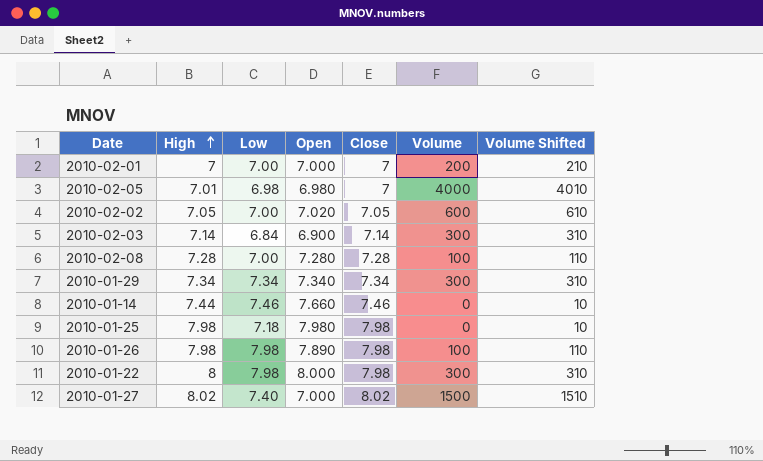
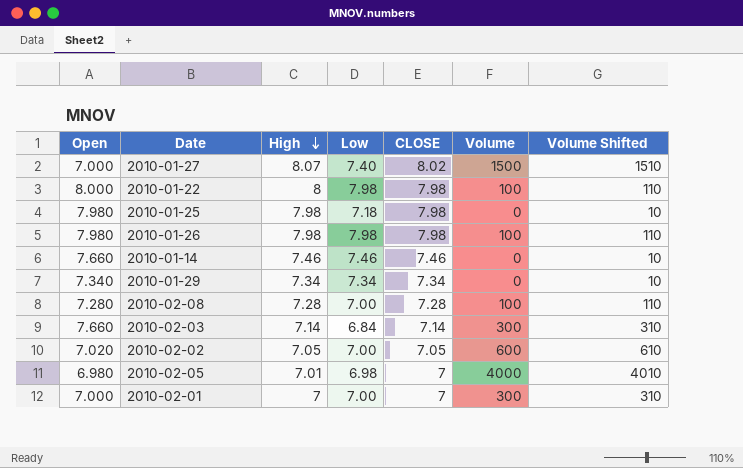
row order: High ascending -> High descending
column Open | position: 4 -> 1
column name: Close -> CLOSE
2010-01-27 | High: 8.02 -> 8.07
2010-01-22 | Volume: 300 -> 100
2010-01-22 | Volume Shifted: 310 -> 110
2010-01-26 | Open: 7.890 -> 7.980
2010-01-14 | High: 7.44 -> 7.46
2010-01-29 | Volume: 300 -> 0
2010-01-29 | Volume Shifted: 310 -> 10
2010-02-03 | Open: 6.900 -> 7.660
2010-02-01 | Volume: 200 -> 300
2010-02-01 | Volume Shifted: 210 -> 310

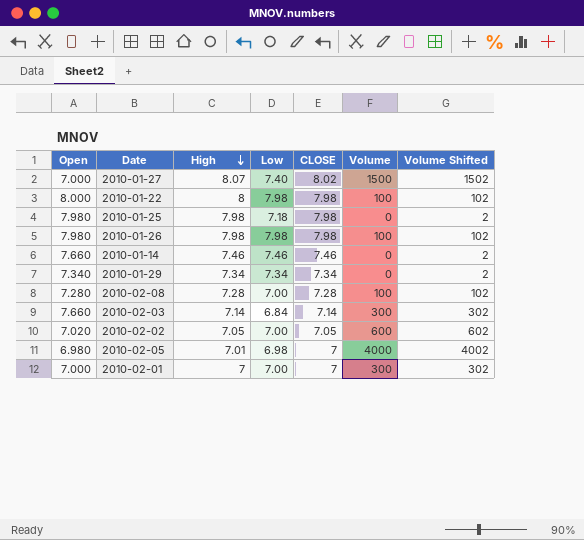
column Volume Shifted | formula: [Volume] + 10 -> [Volume] + 2

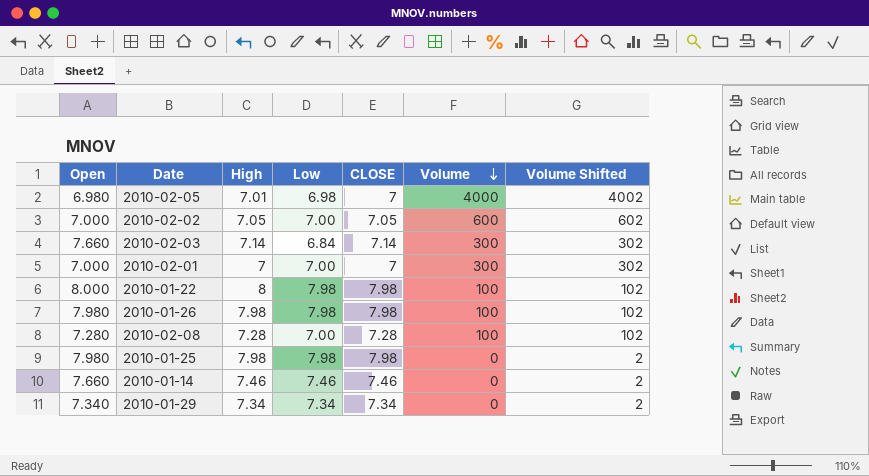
row order: High descending -> Volume descending
row 2010-01-27: 7.000 | 8.07 | 7.40 | 8.02 | 1500 | 1502 -> none
2010-02-02 | Open: 7.020 -> 7.000
2010-01-25 | Low: 7.18 -> 7.98

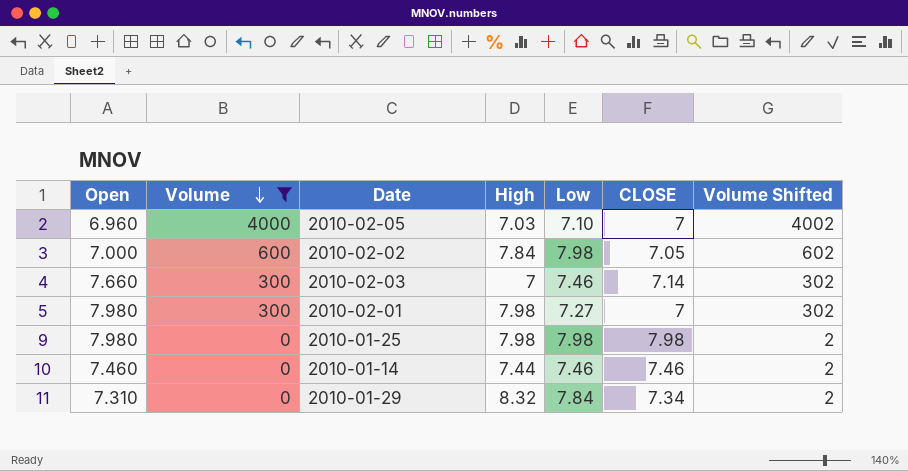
filter: none -> Volume != 100
column Volume | position: 6 -> 2
2010-02-05 | Open: 6.980 -> 6.960
2010-02-05 | High: 7.01 -> 7.03
2010-02-05 | Low: 6.98 -> 7.10
2010-02-02 | High: 7.05 -> 7.84
2010-02-02 | Low: 7.00 -> 7.98
2010-02-03 | High: 7.14 -> 7
2010-02-03 | Low: 6.84 -> 7.46
2010-02-01 | Open: 7.000 -> 7.980
2010-02-01 | High: 7 -> 7.98
2010-02-01 | Low: 7.00 -> 7.27
2010-01-14 | Open: 7.660 -> 7.460
2010-01-14 | High: 7.46 -> 7.44
2010-01-29 | Open: 7.340 -> 7.310
2010-01-29 | High: 7.34 -> 8.32
2010-01-29 | Low: 7.34 -> 7.84

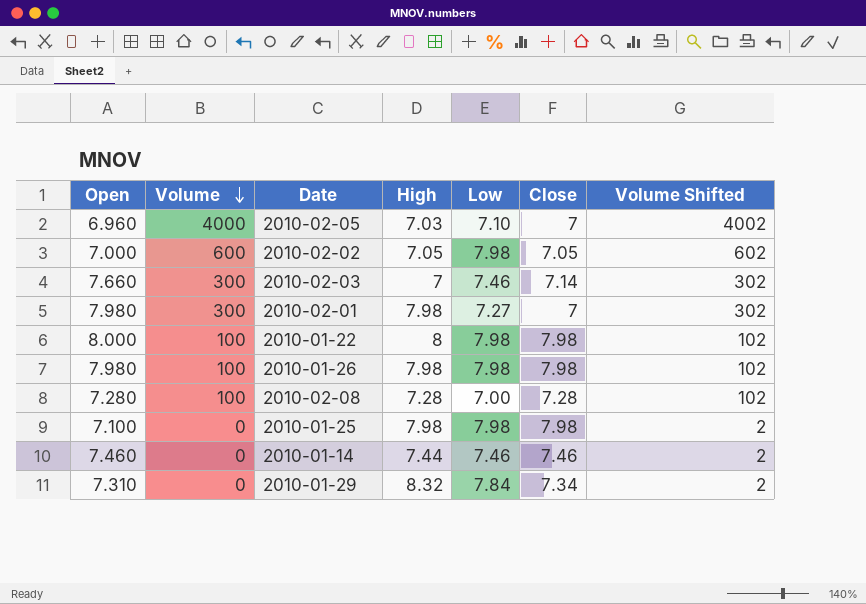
filter: Volume != 100 -> none
column name: CLOSE -> Close
2010-02-02 | High: 7.84 -> 7.05
2010-01-25 | Open: 7.980 -> 7.100

